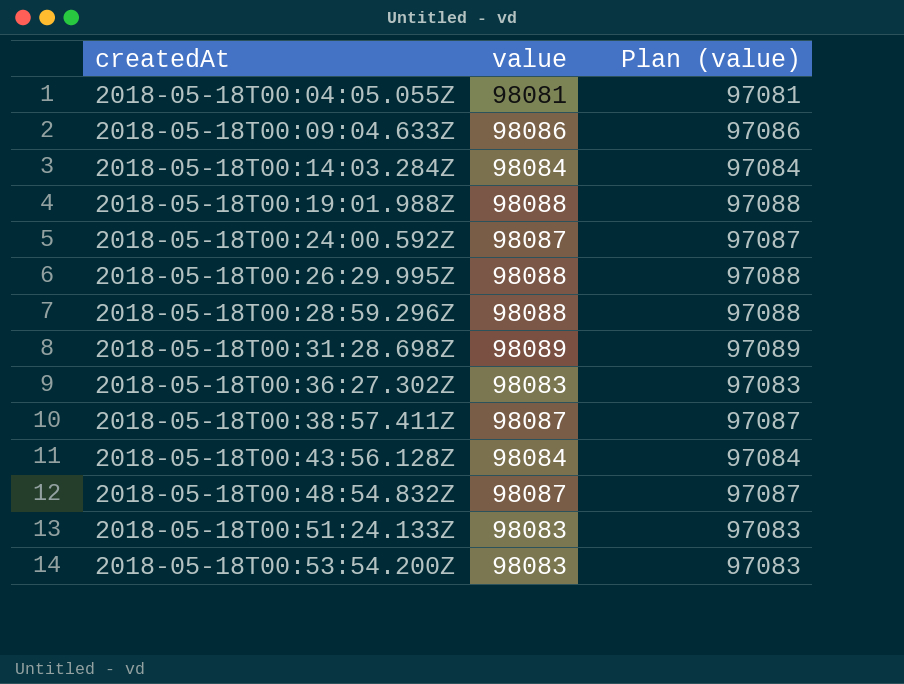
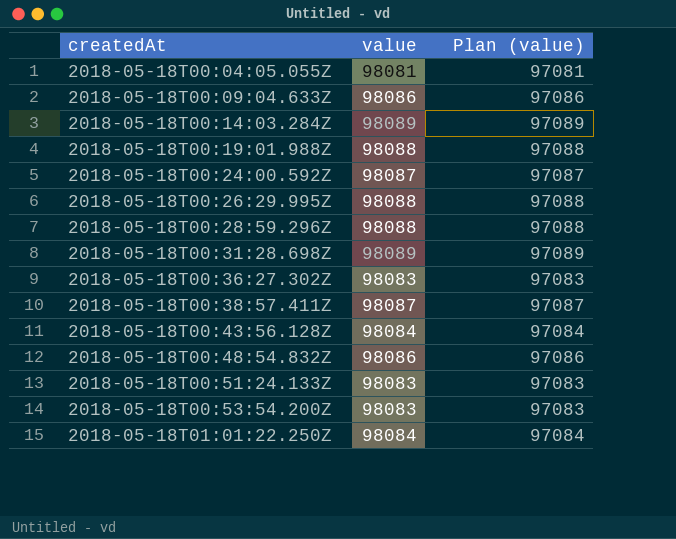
2018-05-18T00:14:03.284Z | value: 98084 -> 98089
2018-05-18T00:14:03.284Z | Plan (value): 97084 -> 97089
2018-05-18T00:48:54.832Z | value: 98087 -> 98086
2018-05-18T00:48:54.832Z | Plan (value): 97087 -> 97086
row 2018-05-18T01:01:22.250Z: none -> 98084 | 97084

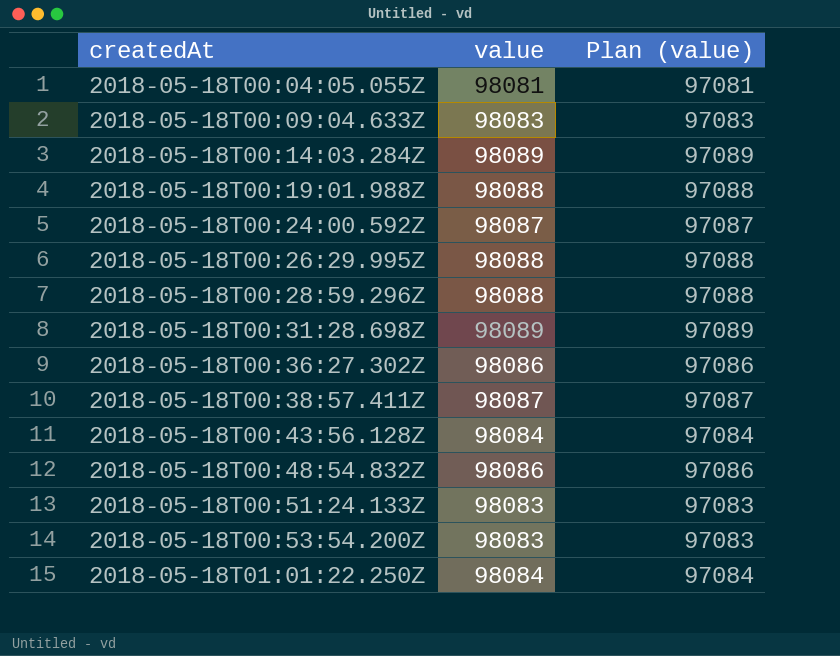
2018-05-18T00:09:04.633Z | value: 98086 -> 98083
2018-05-18T00:09:04.633Z | Plan (value): 97086 -> 97083
2018-05-18T00:36:27.302Z | value: 98083 -> 98086
2018-05-18T00:36:27.302Z | Plan (value): 97083 -> 97086

